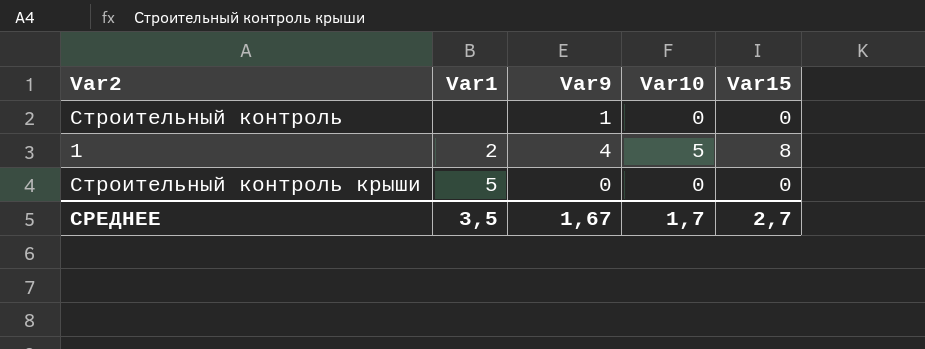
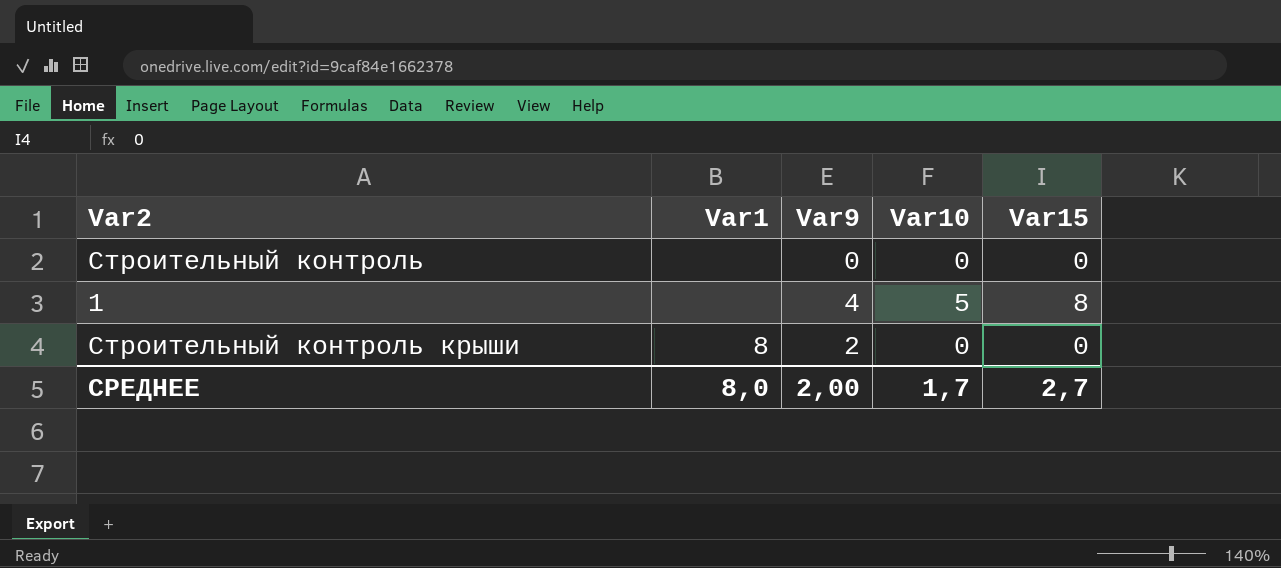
Строительный контроль | Var9: 1 -> 0
1 | Var1: 2 -> none
Строительный контроль крыши | Var1: 5 -> 8
Строительный контроль крыши | Var9: 0 -> 2
СРЕДНЕЕ | Var1: 3,5 -> 8,0
СРЕДНЕЕ | Var9: 1,67 -> 2,00

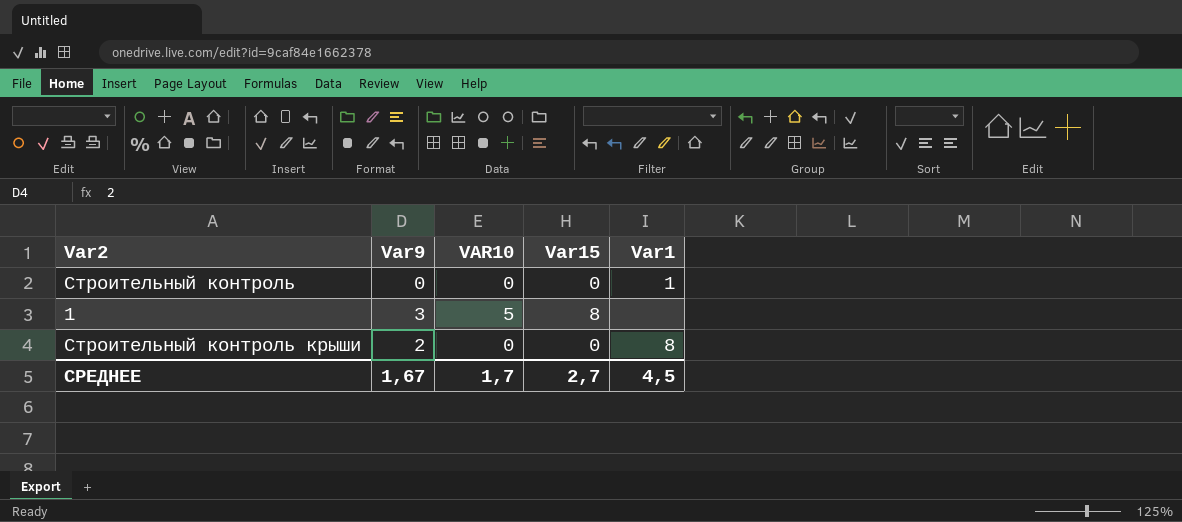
column name: Var10 -> VAR10
column Var1 | position: 2 -> 5
Строительный контроль | Var1: none -> 1
1 | Var9: 4 -> 3
СРЕДНЕЕ | Var9: 2,00 -> 1,67
СРЕДНЕЕ | Var1: 8,0 -> 4,5

